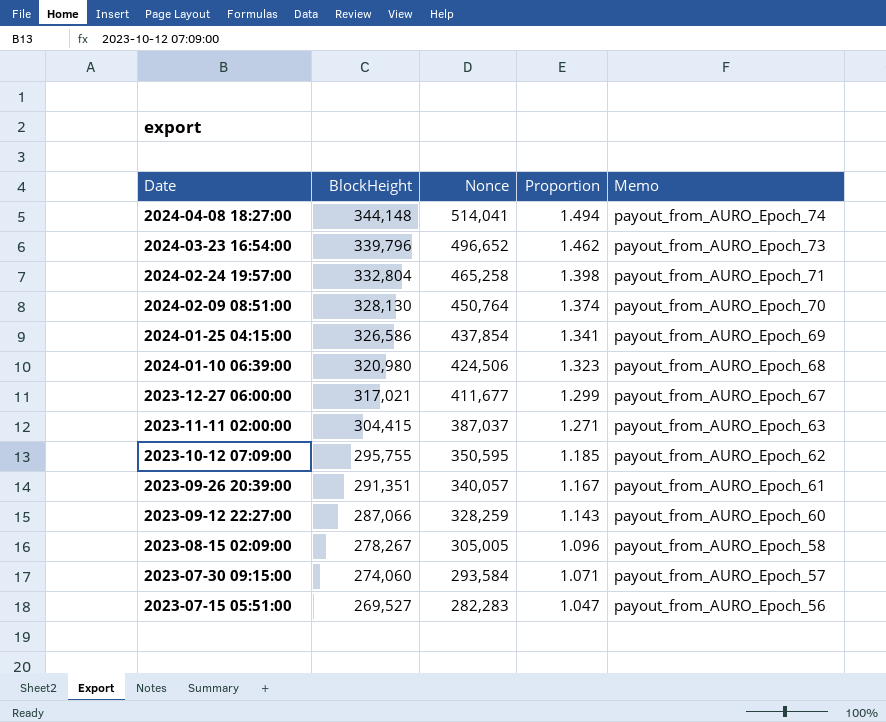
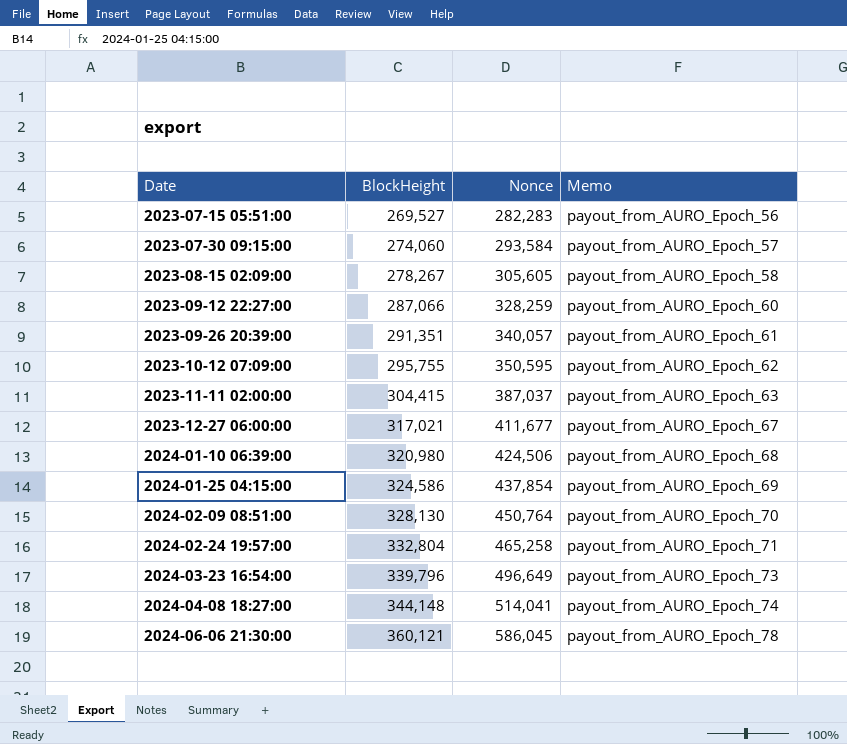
row order: Date descending -> Date ascending
column Proportion | formula: [Nonce] / [BlockHeight] -> none
2023-08-15 02:09:00 | Nonce: 305,005 -> 305,605
2024-01-25 04:15:00 | BlockHeight: 326,586 -> 324,586
2024-03-23 16:54:00 | Nonce: 496,652 -> 496,649
row 2024-06-06 21:30:00: none -> 360,121 | 586,045 | payout_from_AURO_Epoch_78

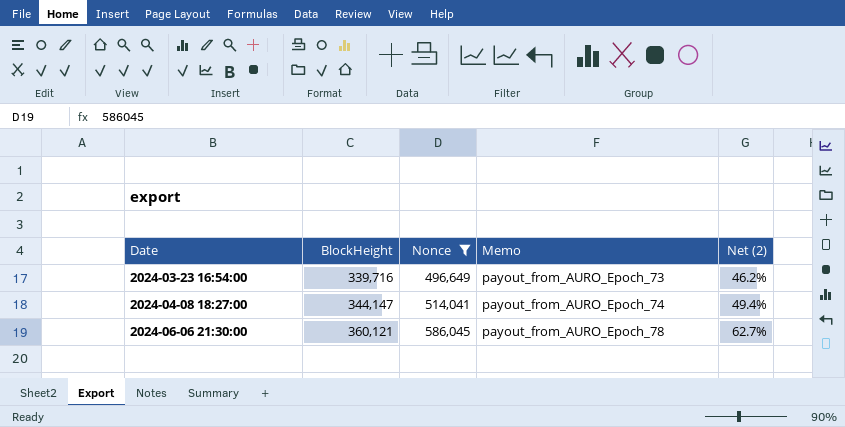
filter: none -> Nonce >= 496,649
column Net (2) | formula: none -> ([Nonce] - [BlockHeight]) / [BlockHeight]
2024-03-23 16:54:00 | BlockHeight: 339,796 -> 339,716
2024-04-08 18:27:00 | BlockHeight: 344,148 -> 344,147

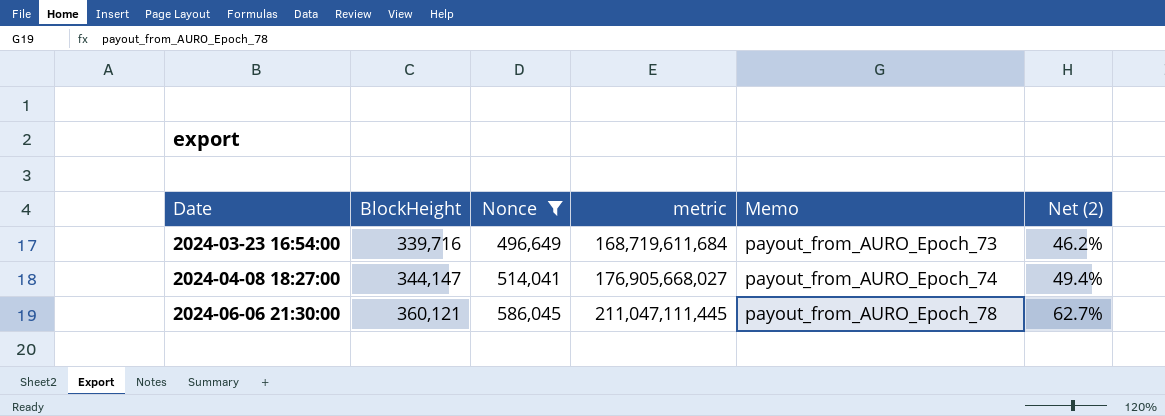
column metric | formula: none -> [BlockHeight] * [Nonce]

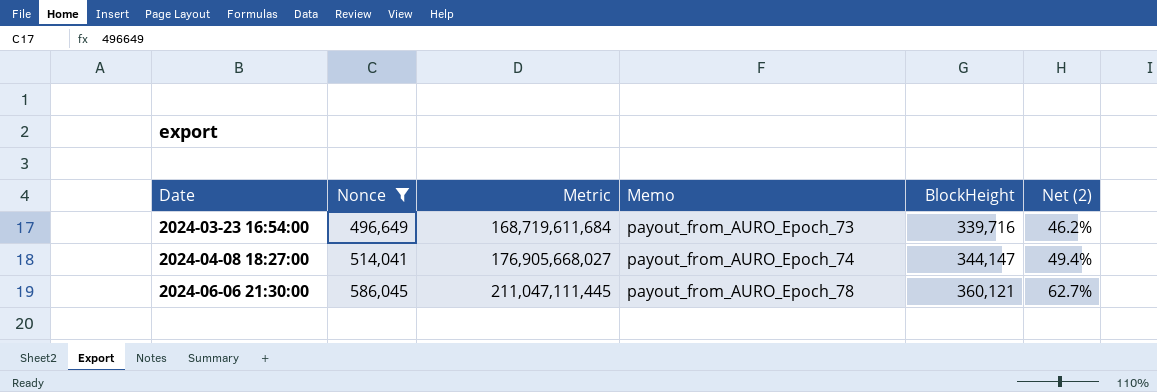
column name: metric -> Metric
column BlockHeight | position: 2 -> 5

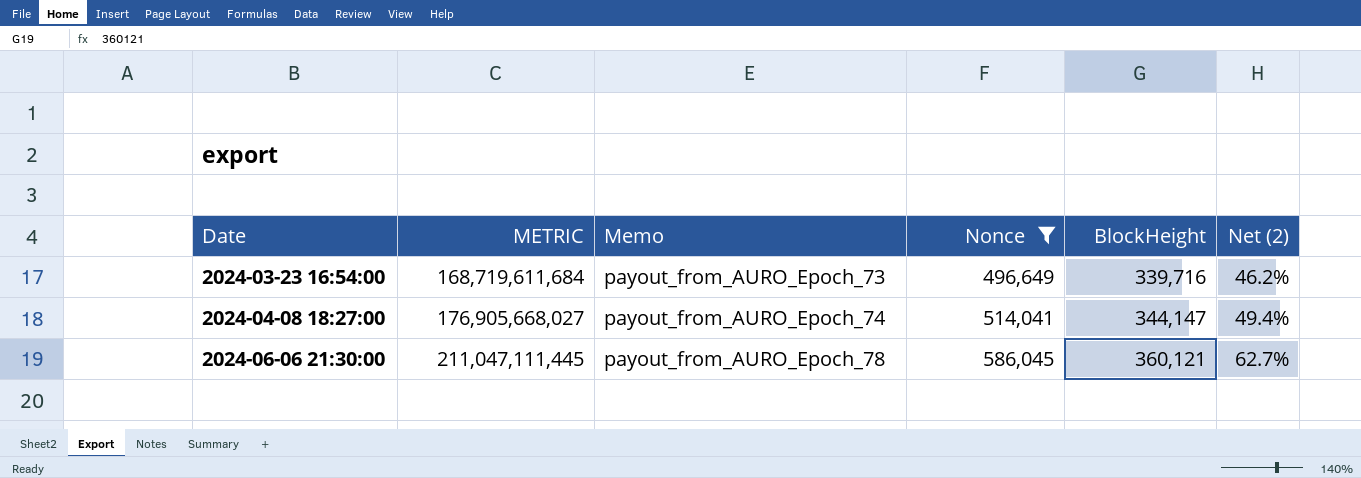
column name: Metric -> METRIC
column Nonce | position: 2 -> 4

